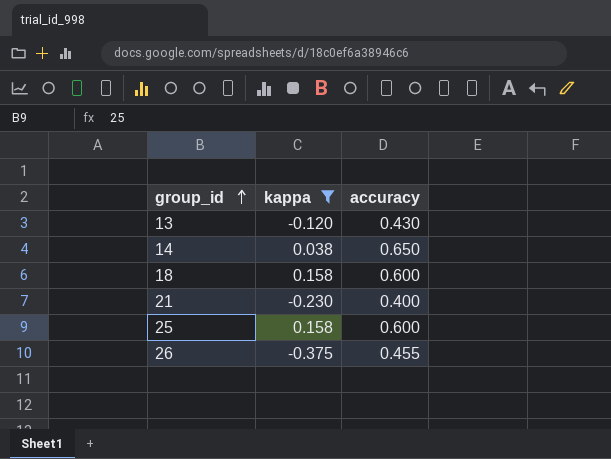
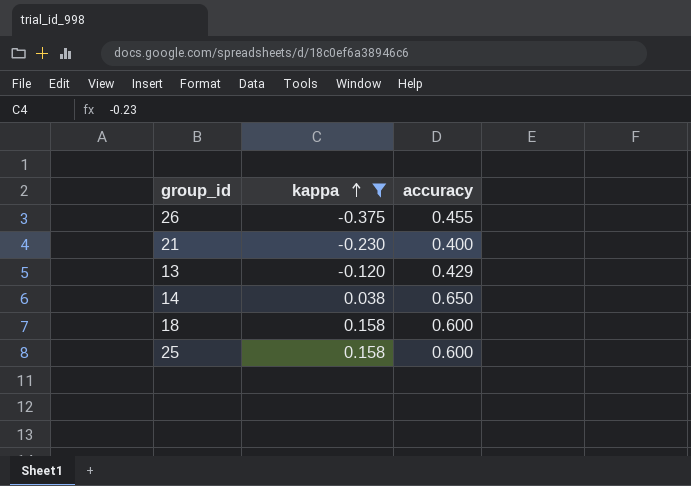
row order: group_id ascending -> kappa ascending
13 | accuracy: 0.430 -> 0.429

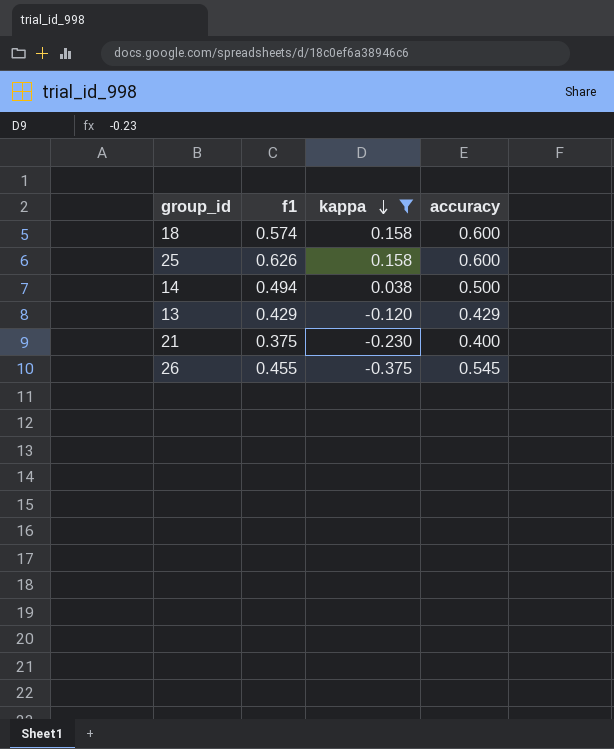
row order: kappa ascending -> kappa descending
column f1 | position: none -> 2
14 | accuracy: 0.650 -> 0.500
26 | accuracy: 0.455 -> 0.545

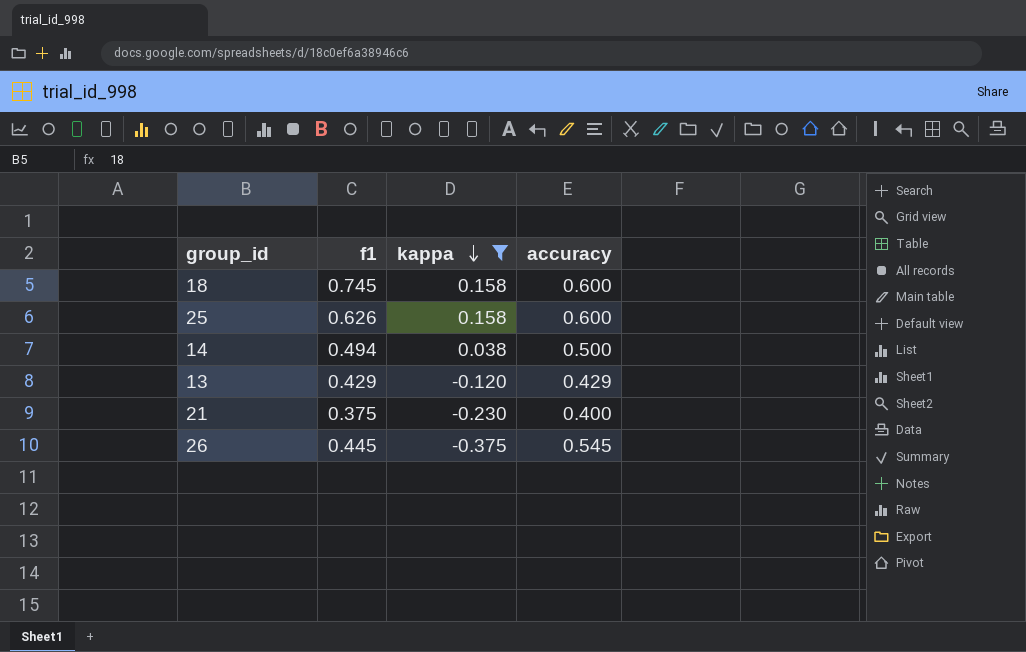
18 | f1: 0.574 -> 0.745
26 | f1: 0.455 -> 0.445

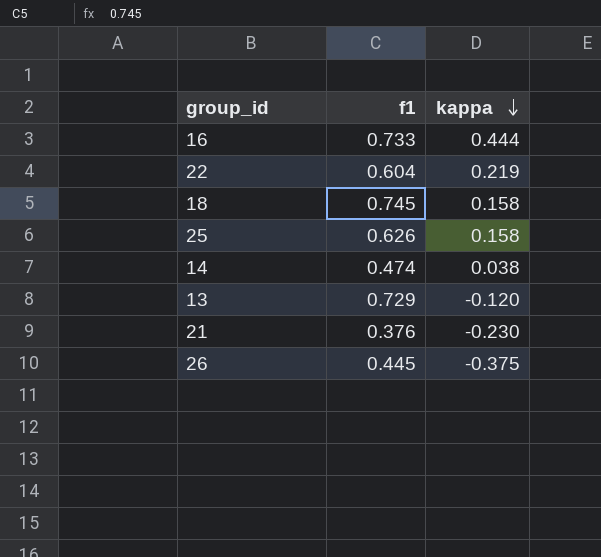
filter: kappa <= 0.158 -> none
column accuracy | position: 4 -> none
14 | f1: 0.494 -> 0.474
13 | f1: 0.429 -> 0.729
21 | f1: 0.375 -> 0.376

